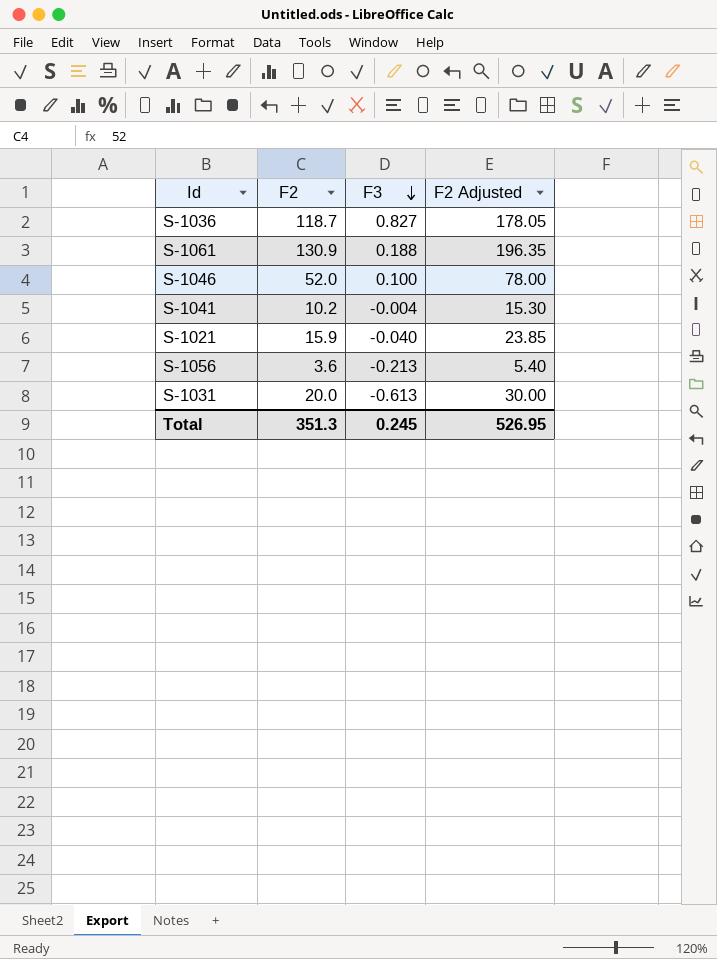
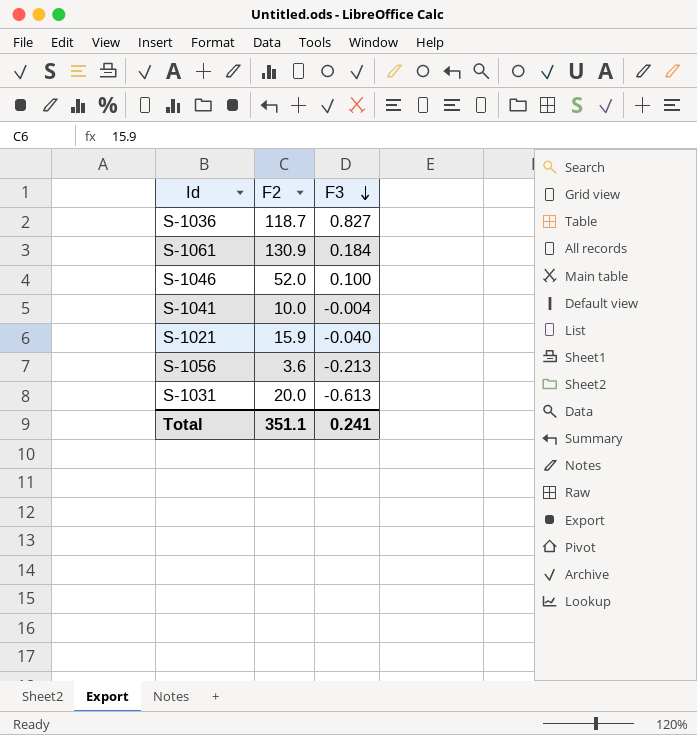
column F2 Adjusted | formula: [F2] * 1.5 -> none
S-1061 | F3: 0.188 -> 0.184
S-1041 | F2: 10.2 -> 10.0
Total | F2: 351.3 -> 351.1
Total | F3: 0.245 -> 0.241

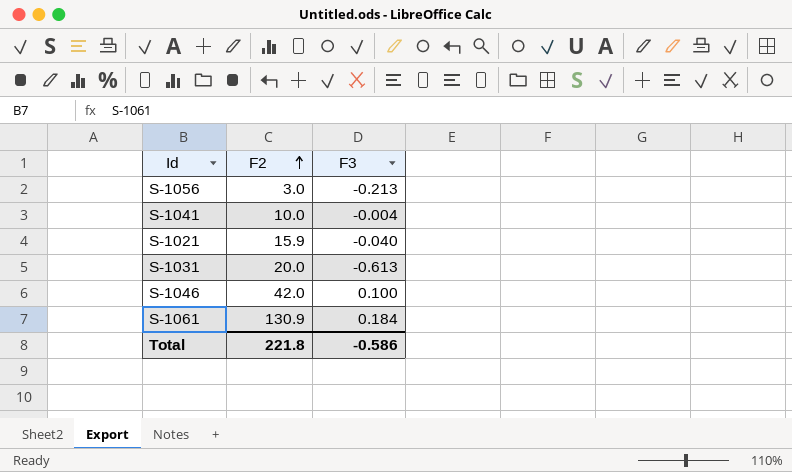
row order: F3 descending -> F2 ascending
row S-1036: 118.7 | 0.827 -> none
S-1056 | F2: 3.6 -> 3.0
S-1046 | F2: 52.0 -> 42.0
Total | F2: 351.1 -> 221.8
Total | F3: 0.241 -> -0.586

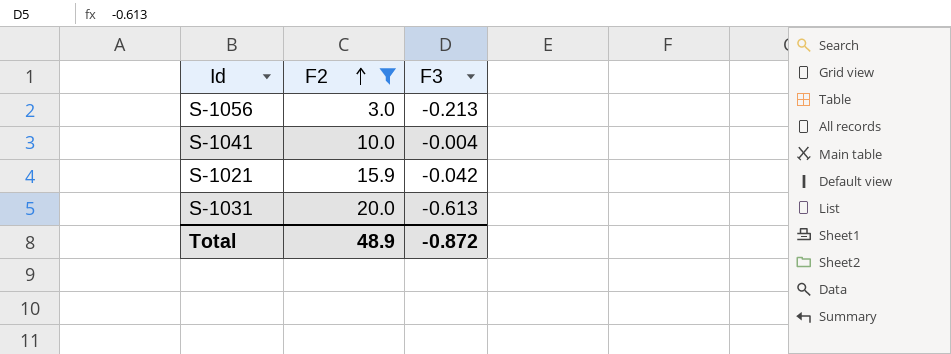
filter: none -> F2 <= 20.0
S-1021 | F3: -0.040 -> -0.042
Total | F2: 221.8 -> 48.9
Total | F3: -0.586 -> -0.872

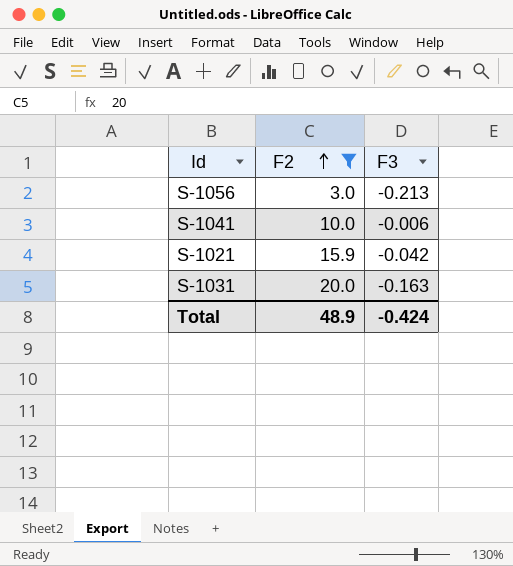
S-1041 | F3: -0.004 -> -0.006
S-1031 | F3: -0.613 -> -0.163
Total | F3: -0.872 -> -0.424

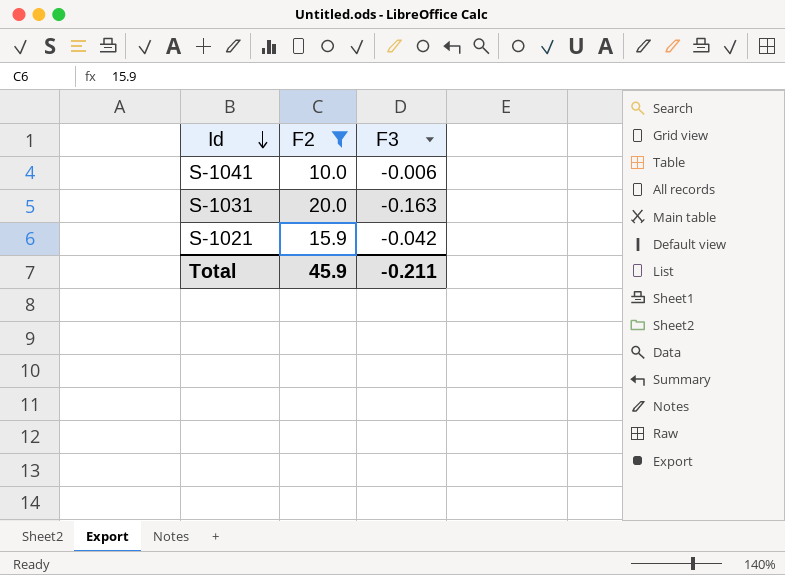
row order: F2 ascending -> Id descending
row S-1056: 3.0 | -0.213 -> none
Total | F2: 48.9 -> 45.9
Total | F3: -0.424 -> -0.211

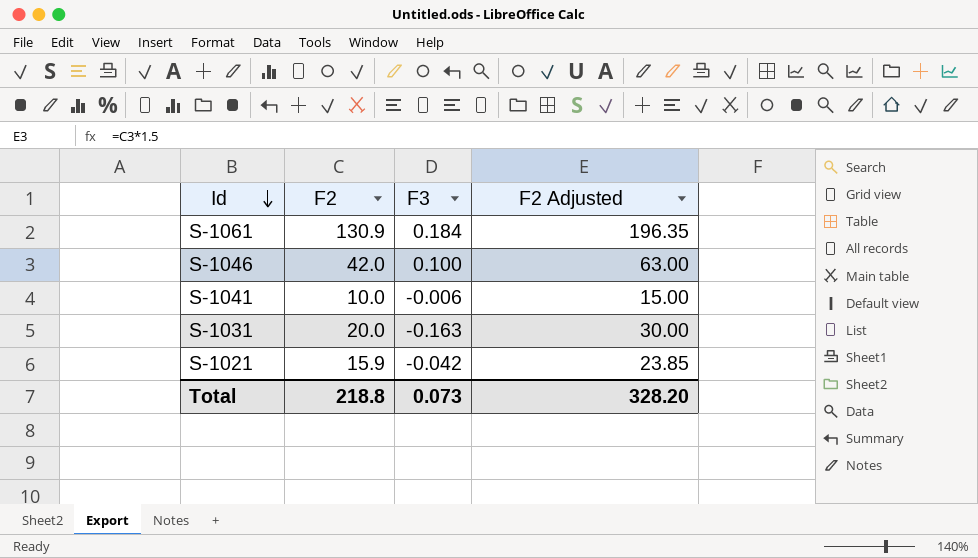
filter: F2 <= 20.0 -> none
column F2 Adjusted | formula: none -> [F2] * 1.5
Total | F2: 45.9 -> 218.8
Total | F3: -0.211 -> 0.073

